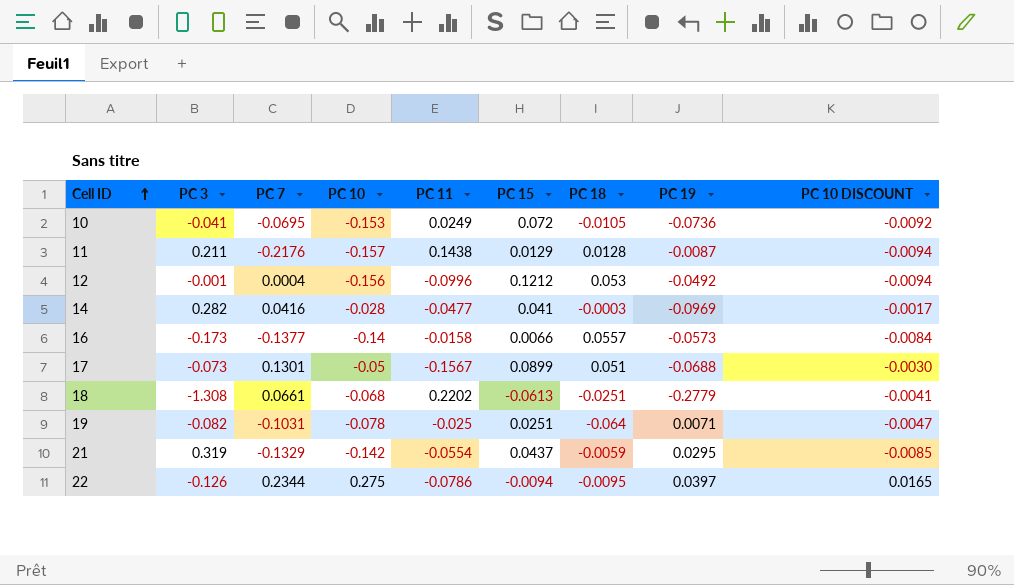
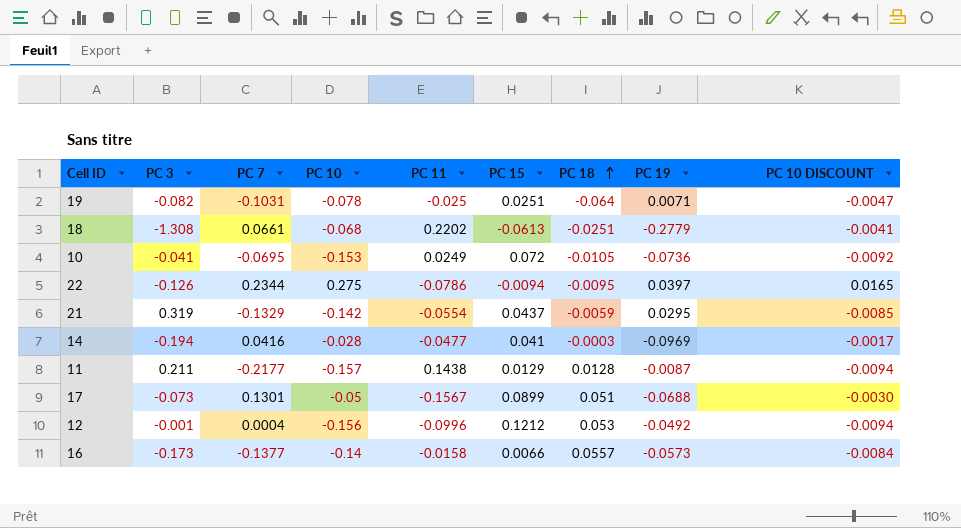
row order: Cell ID ascending -> PC 18 ascending
14 | PC 3: 0.282 -> -0.194
11 | PC 7: -0.2176 -> -0.2177

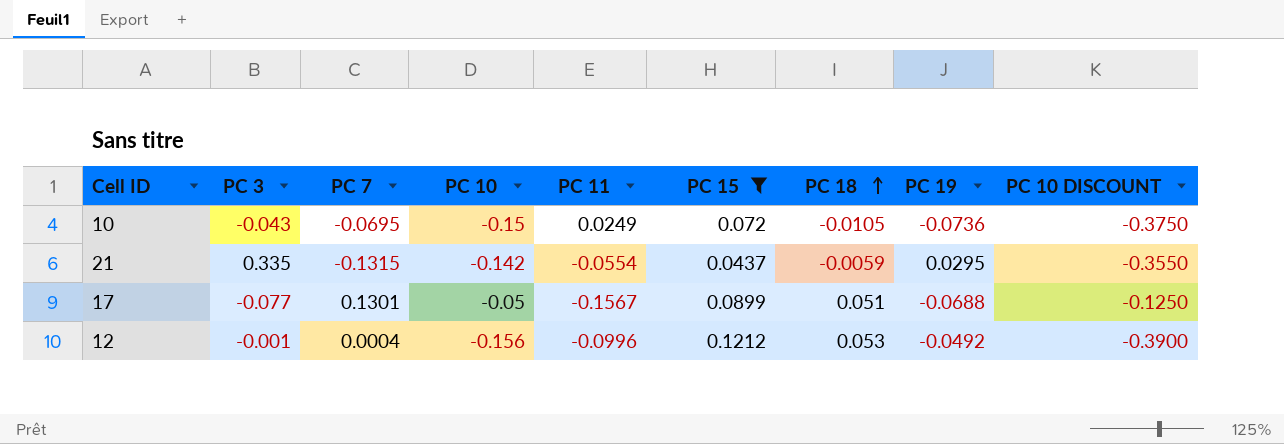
filter: none -> PC 15 >= 0.0437
column PC 10 DISCOUNT | formula: [PC 10] * 0.06 -> [PC 10] * 2.5
10 | PC 3: -0.041 -> -0.043
10 | PC 10: -0.153 -> -0.15
21 | PC 3: 0.319 -> 0.335
21 | PC 7: -0.1329 -> -0.1315
17 | PC 3: -0.073 -> -0.077

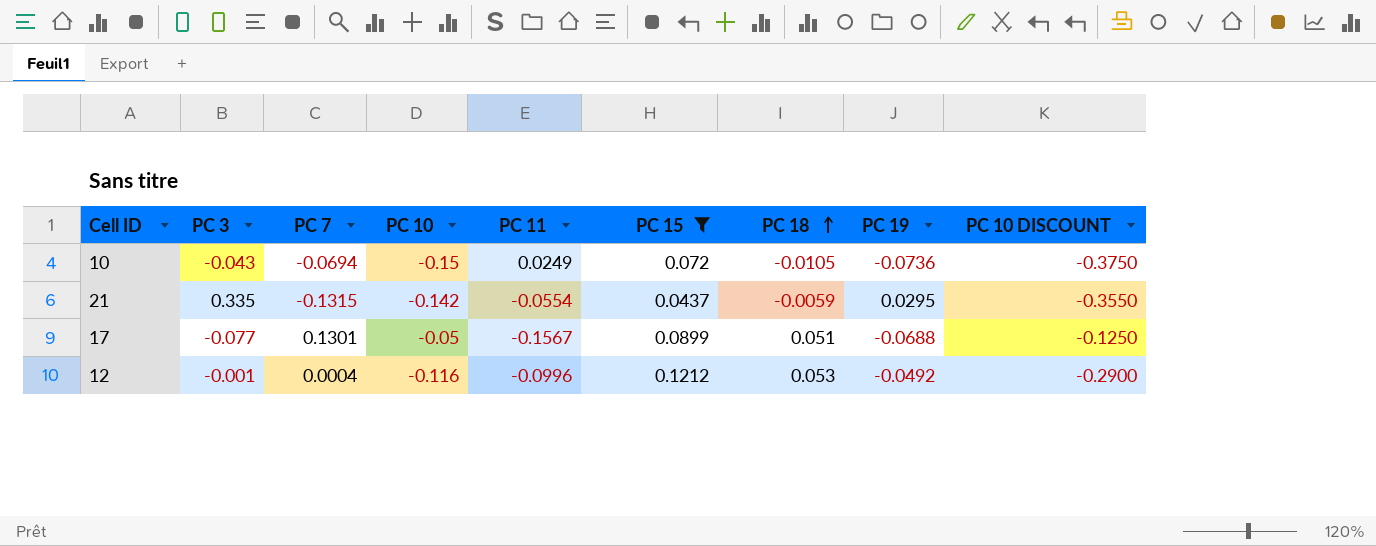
10 | PC 7: -0.0695 -> -0.0694
12 | PC 10: -0.156 -> -0.116
12 | PC 10 DISCOUNT: -0.3900 -> -0.2900

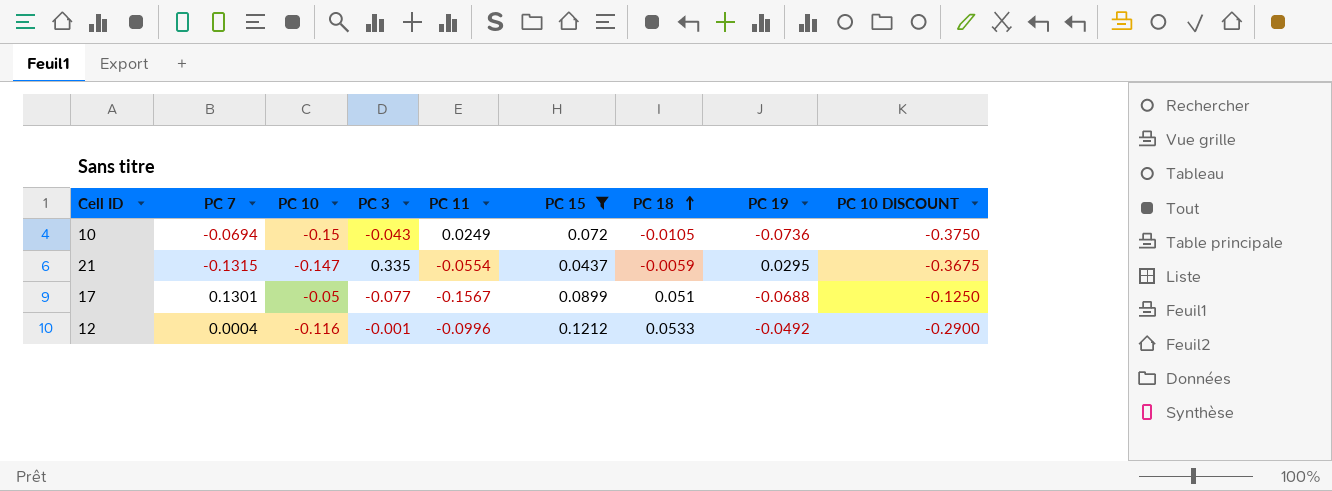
column PC 3 | position: 2 -> 4
21 | PC 10: -0.142 -> -0.147
21 | PC 10 DISCOUNT: -0.3550 -> -0.3675
12 | PC 18: 0.053 -> 0.0533

